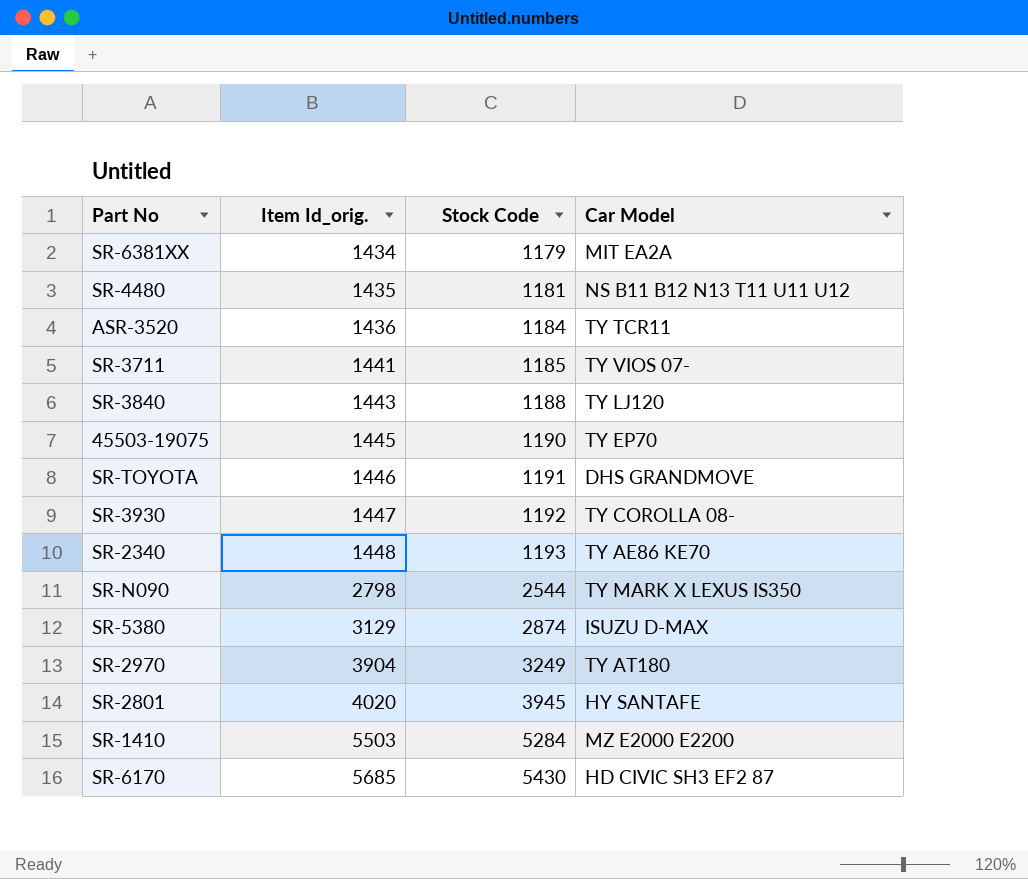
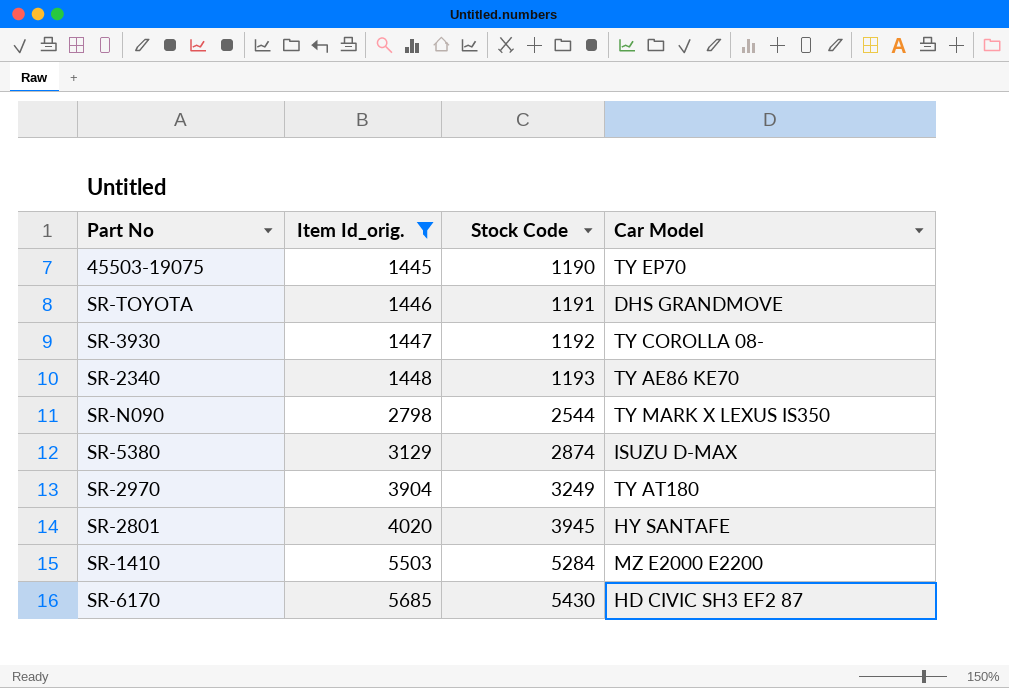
filter: none -> Item Id_orig. >= 1445

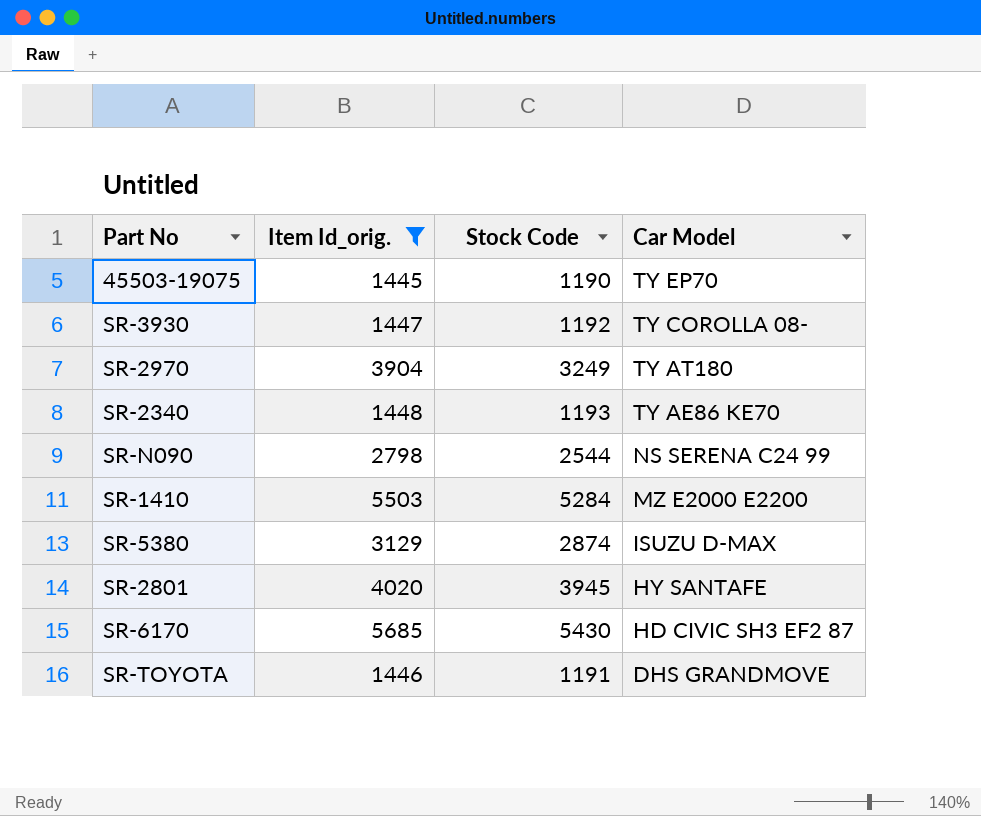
row order: Item Id_orig. ascending -> Car Model descending
SR-N090 | Car Model: TY MARK X LEXUS IS350 -> NS SERENA C24 99

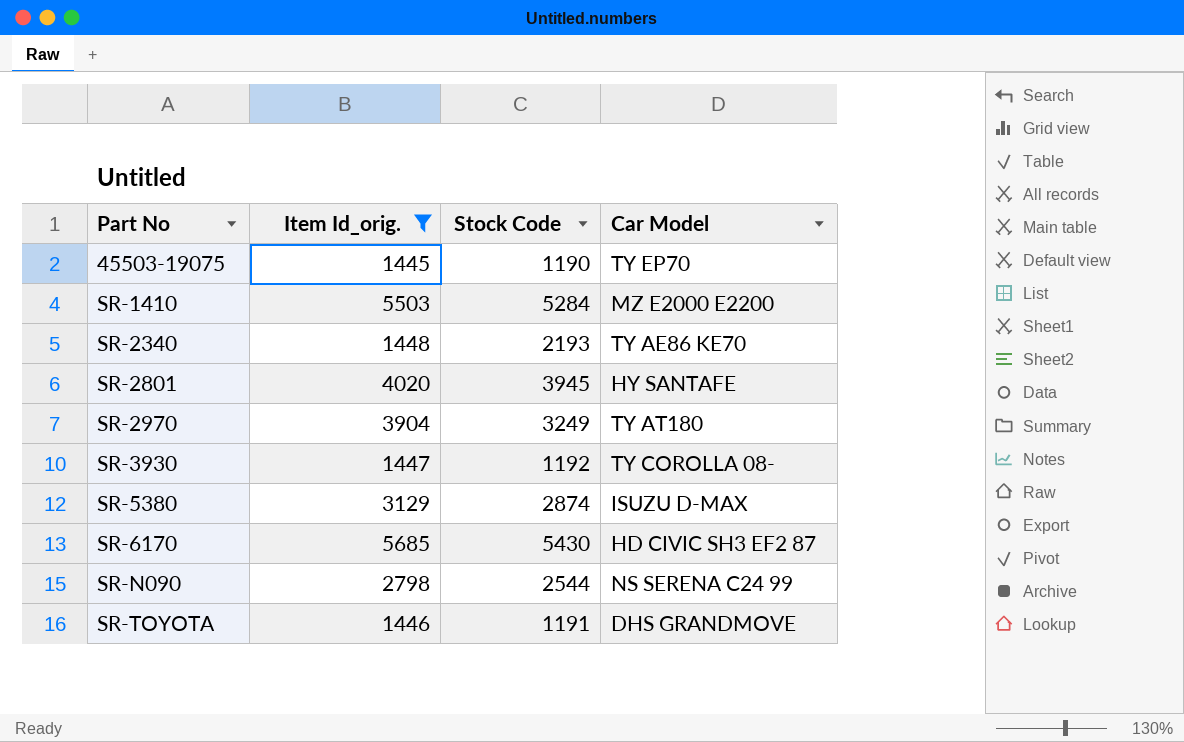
row order: Car Model descending -> Part No ascending
SR-2340 | Stock Code: 1193 -> 2193

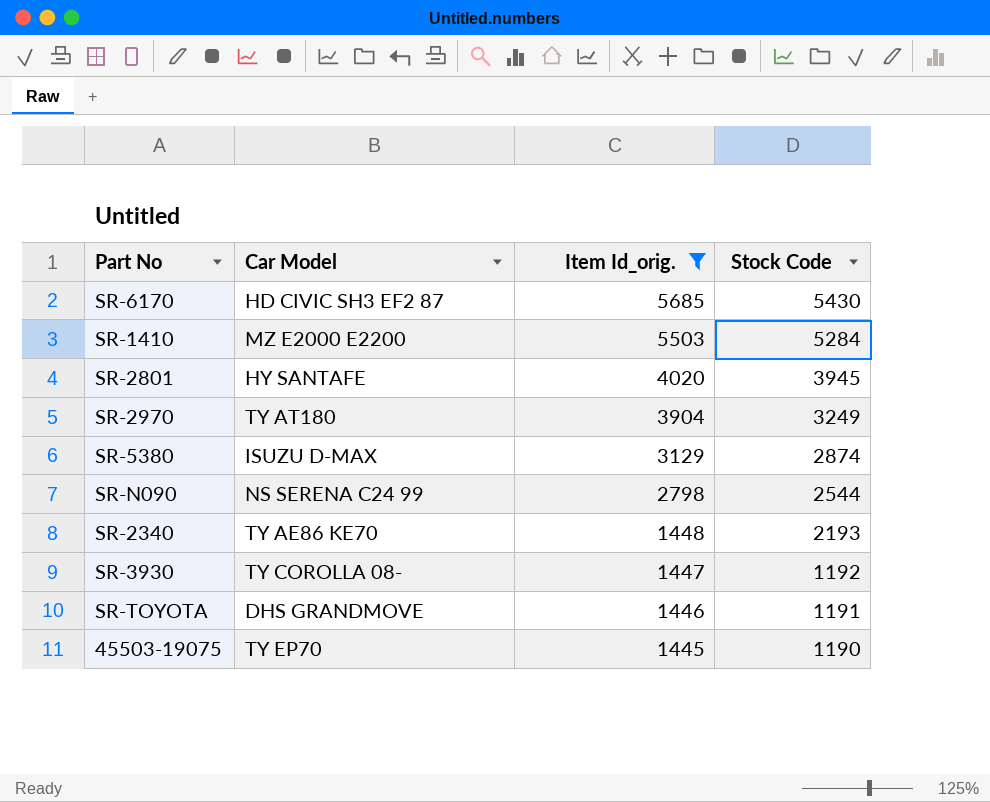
row order: Part No ascending -> Item Id_orig. descending
column Car Model | position: 4 -> 2

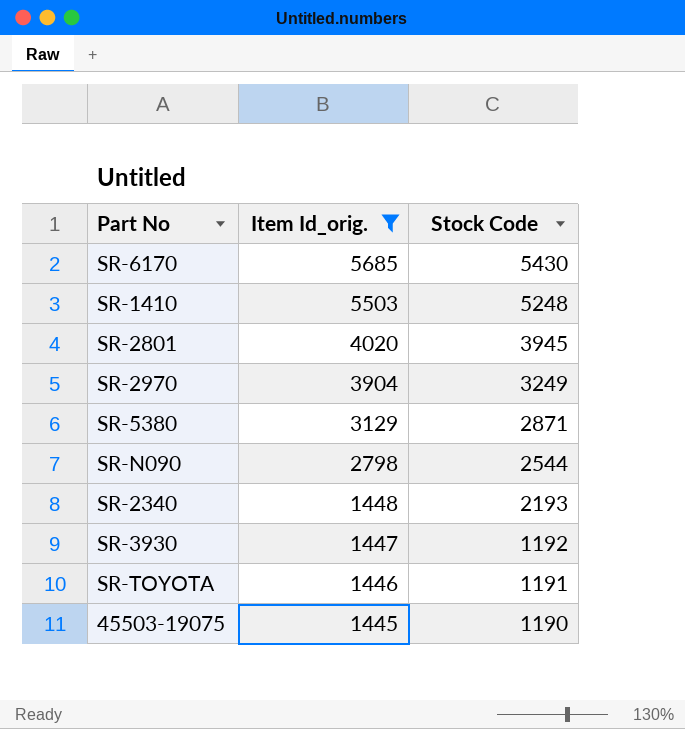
column Car Model | position: 2 -> none
SR-1410 | Stock Code: 5284 -> 5248
SR-5380 | Stock Code: 2874 -> 2871

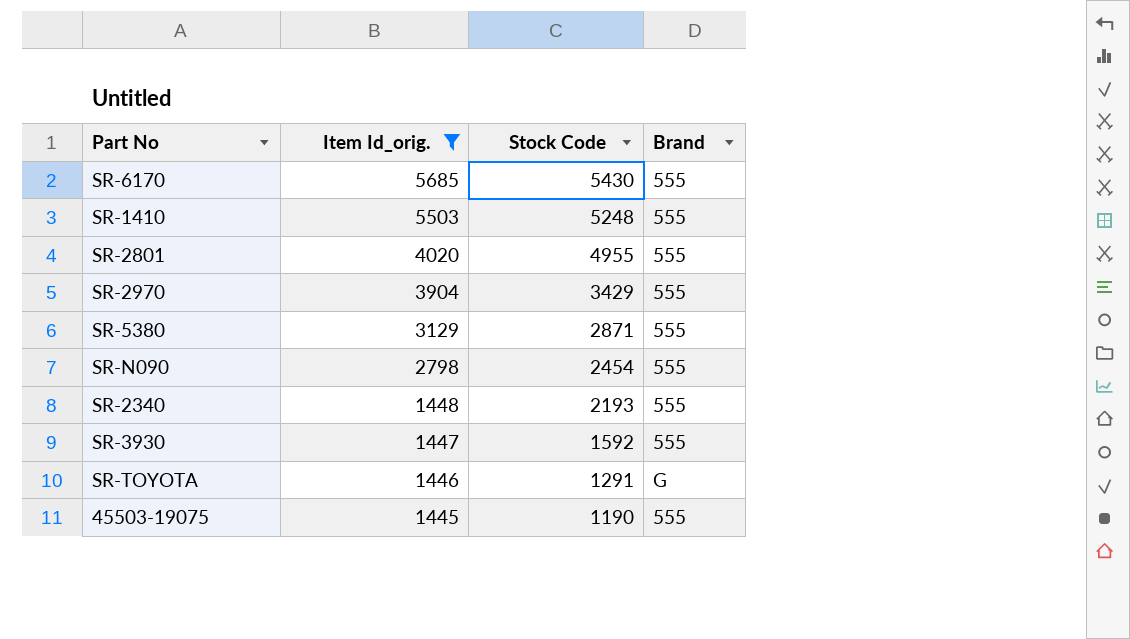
column Brand | position: none -> 4
SR-2801 | Stock Code: 3945 -> 4955
SR-2970 | Stock Code: 3249 -> 3429
SR-N090 | Stock Code: 2544 -> 2454
SR-3930 | Stock Code: 1192 -> 1592
SR-TOYOTA | Stock Code: 1191 -> 1291

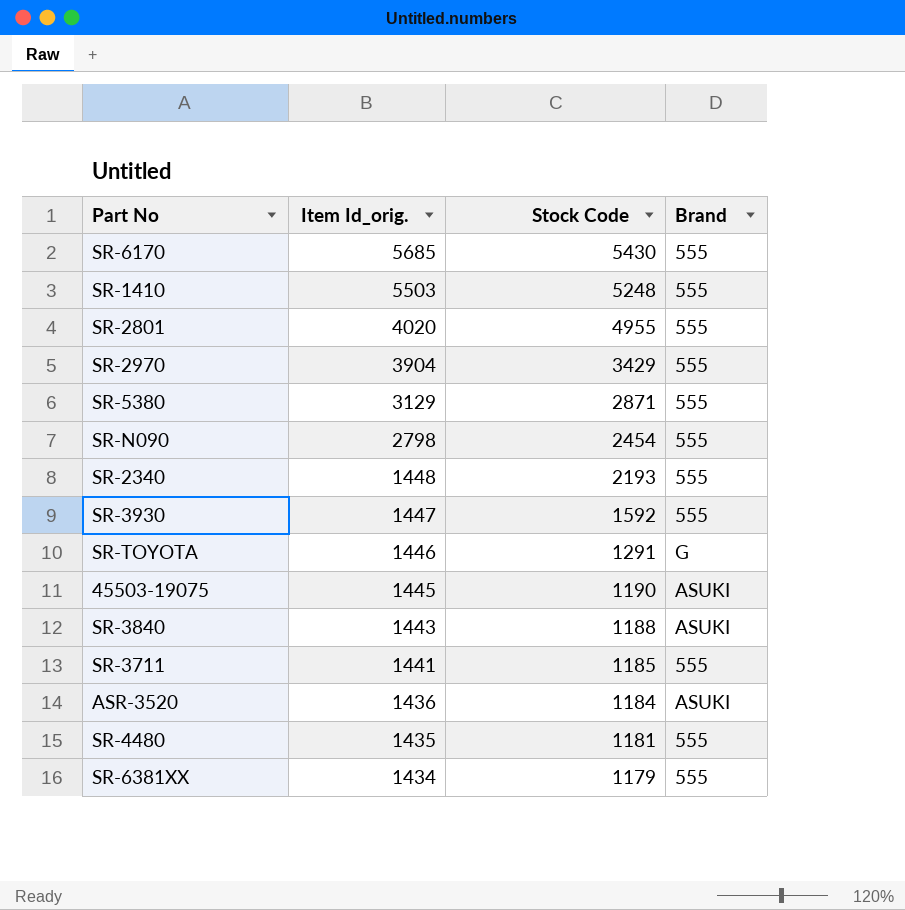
filter: Item Id_orig. >= 1445 -> none
45503-19075 | Brand: 555 -> ASUKI

